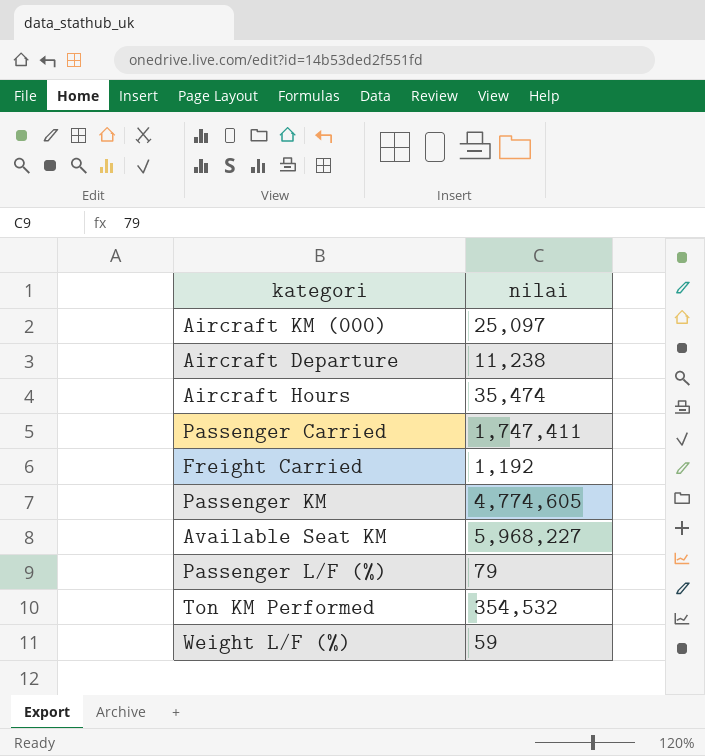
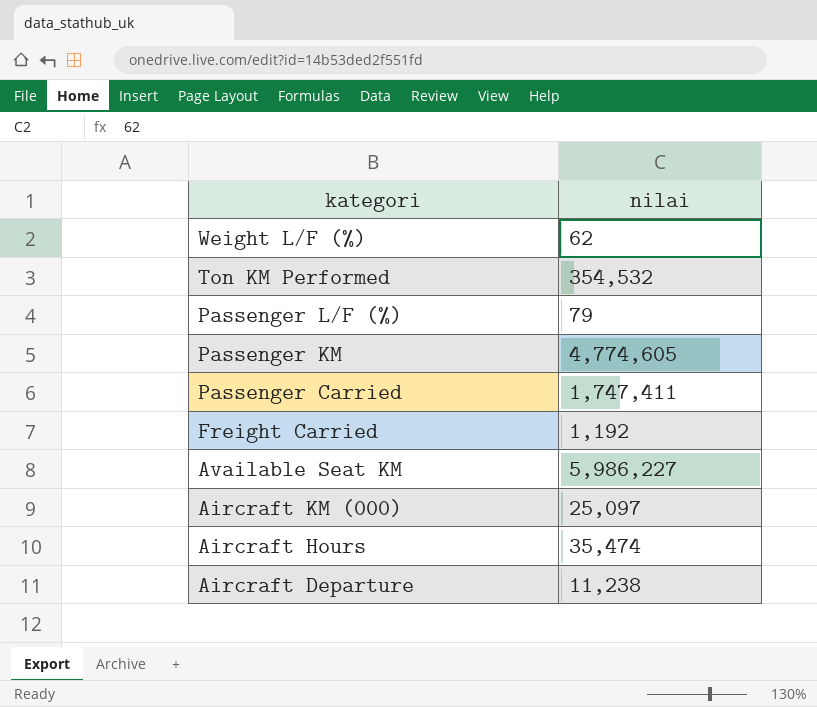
row order: none -> kategori descending
Weight L/F (%) | nilai: 59 -> 62
Available Seat KM | nilai: 5,968,227 -> 5,986,227

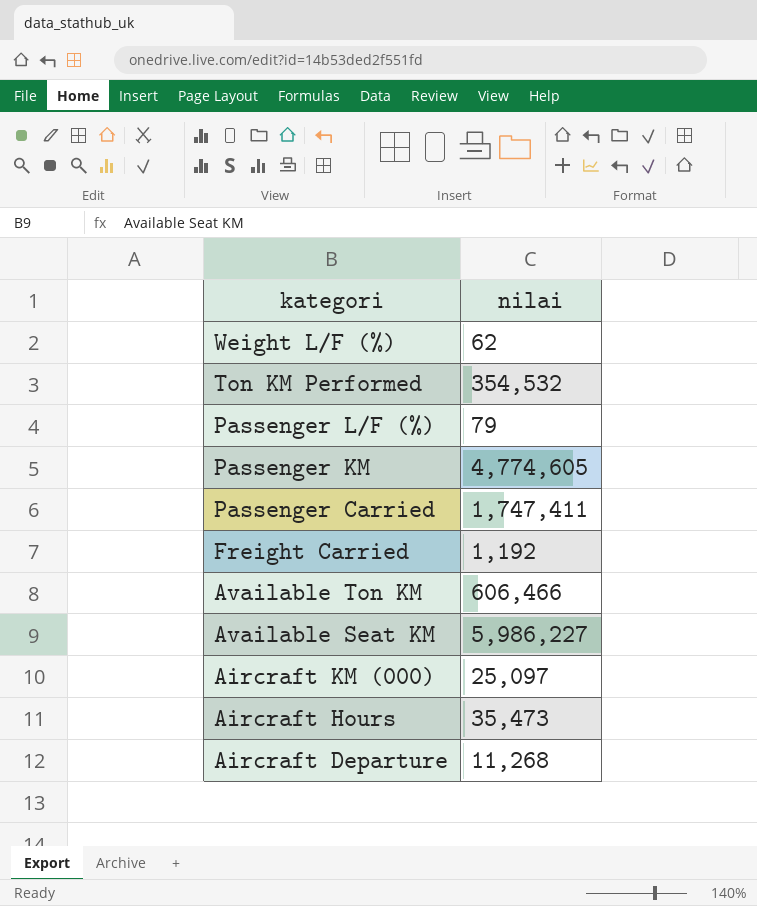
row Available Ton KM: none -> 606,466
Aircraft Hours | nilai: 35,474 -> 35,473
Aircraft Departure | nilai: 11,238 -> 11,268

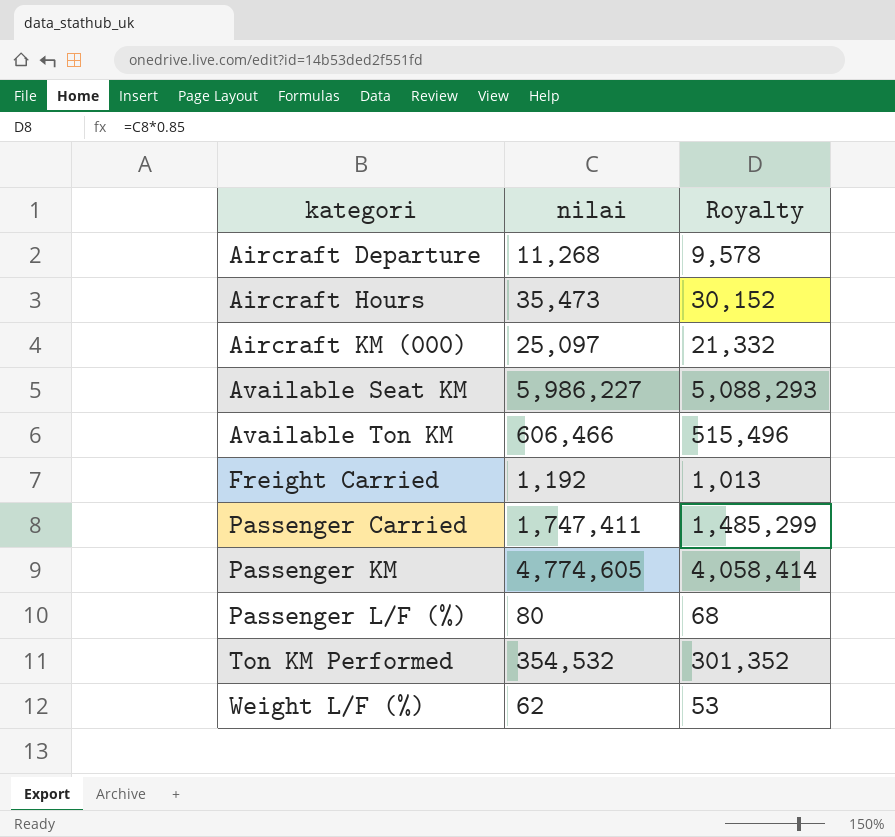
row order: kategori descending -> kategori ascending
column Royalty | formula: none -> [nilai] * 0.85
Passenger L/F (%) | nilai: 79 -> 80

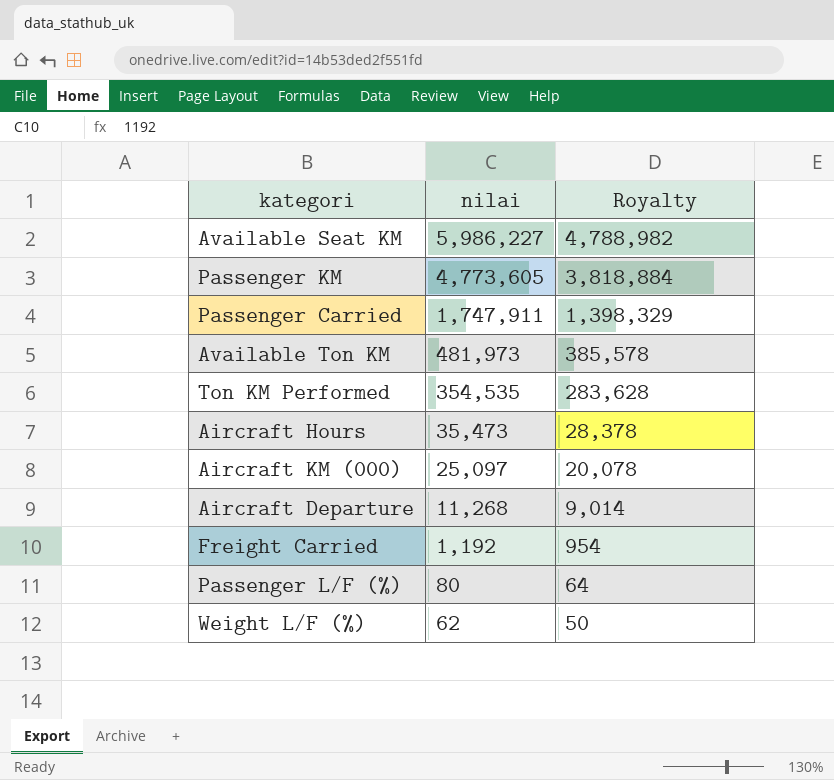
row order: kategori ascending -> nilai descending
column Royalty | formula: [nilai] * 0.85 -> [nilai] * 0.8
Passenger KM | nilai: 4,774,605 -> 4,773,605
Passenger Carried | nilai: 1,747,411 -> 1,747,911
Available Ton KM | nilai: 606,466 -> 481,973
Ton KM Performed | nilai: 354,532 -> 354,535

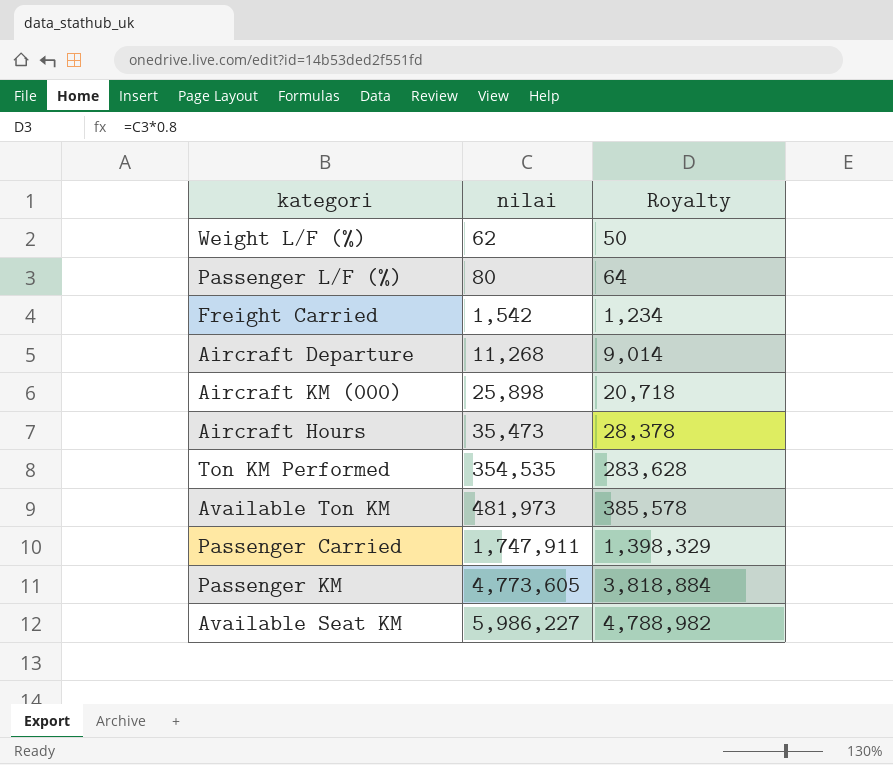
row order: nilai descending -> nilai ascending
Freight Carried | nilai: 1,192 -> 1,542
Freight Carried | Royalty: 954 -> 1,234
Aircraft KM (000) | nilai: 25,097 -> 25,898
Aircraft KM (000) | Royalty: 20,078 -> 20,718

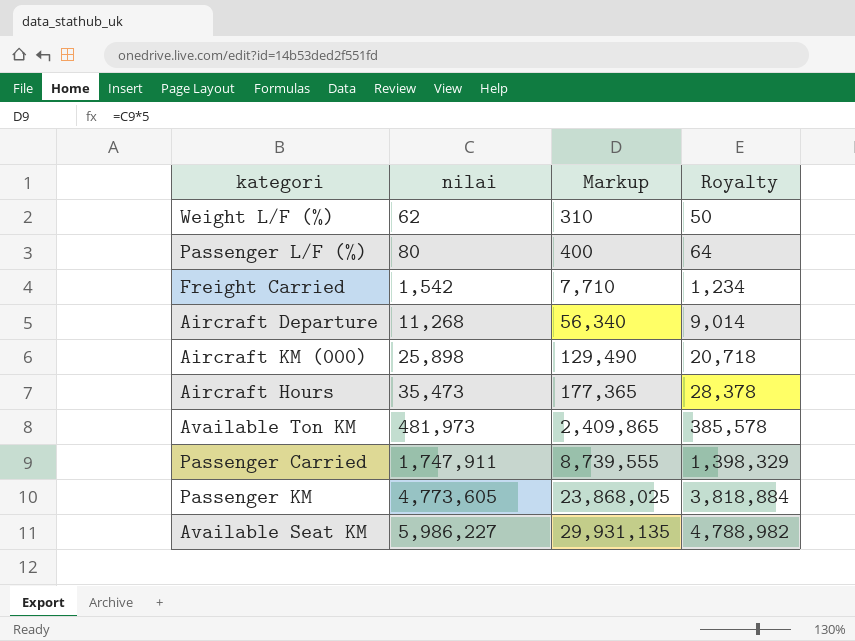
column Markup | formula: none -> [nilai] * 5
row Ton KM Performed: 354,535 | 283,628 -> none

